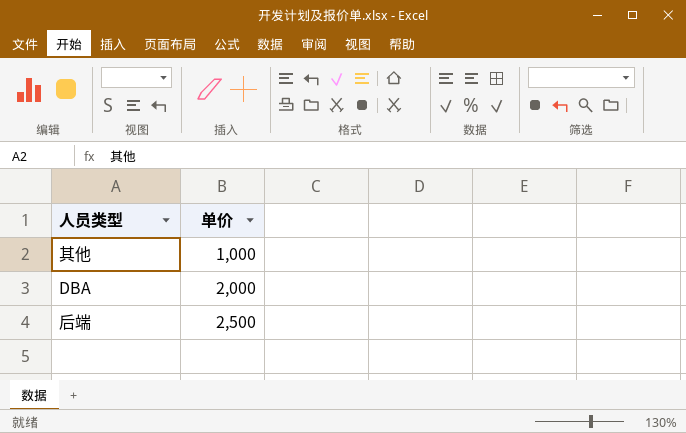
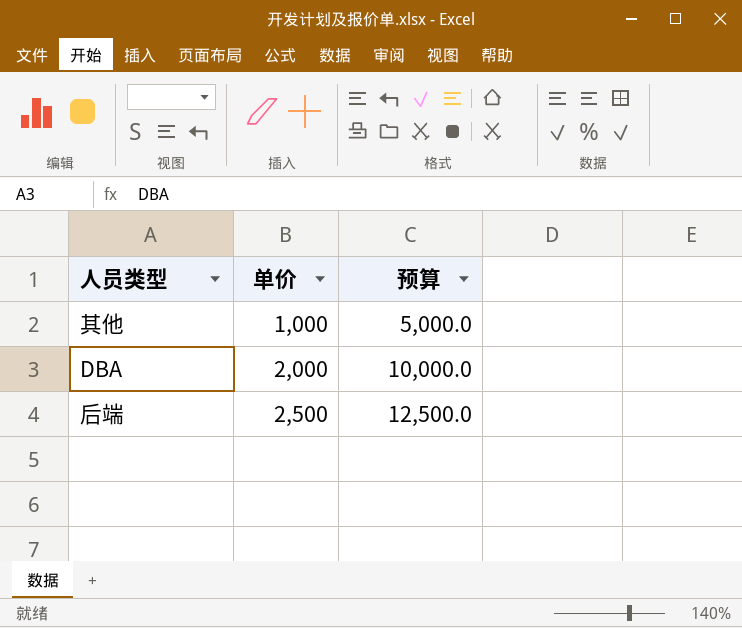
column 预算 | formula: none -> [单价] * 5

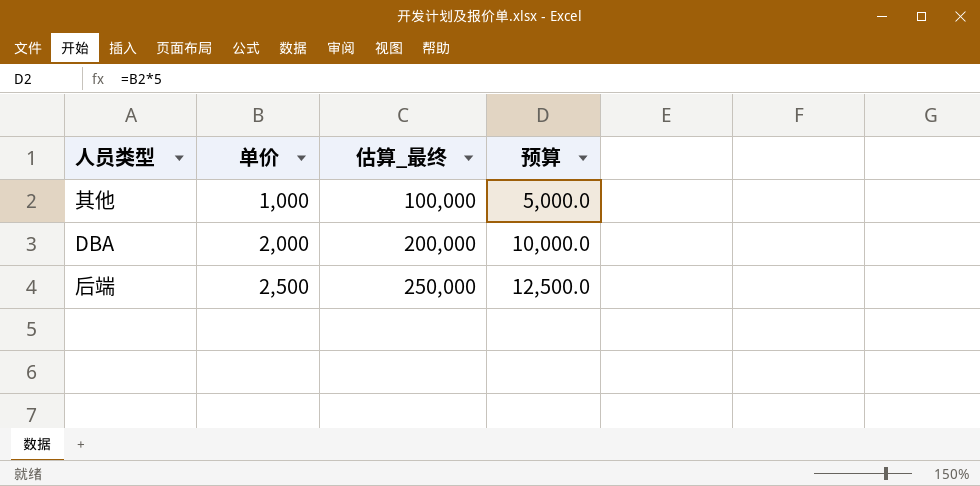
column 估算_最终 | formula: none -> [单价] * 100

